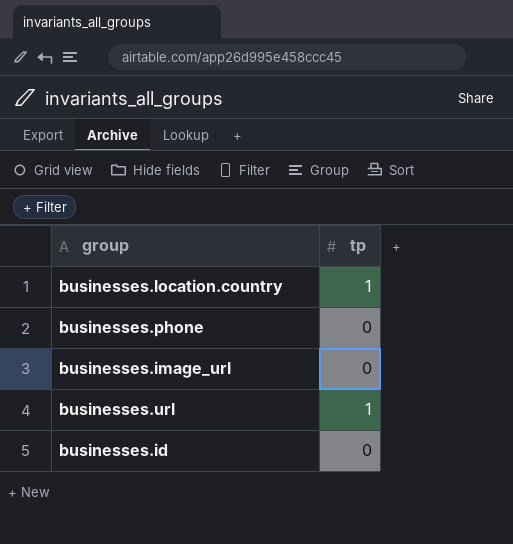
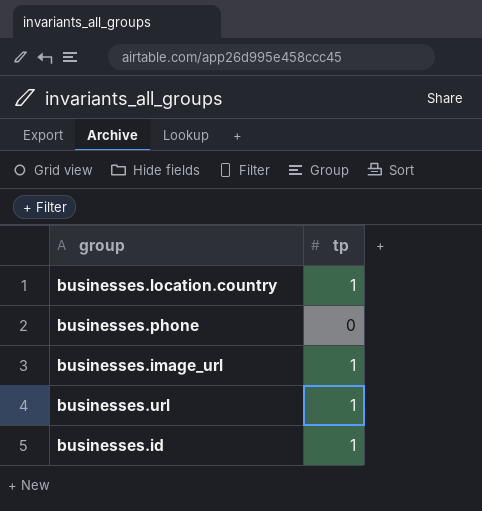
businesses.image_url | tp: 0 -> 1
businesses.id | tp: 0 -> 1

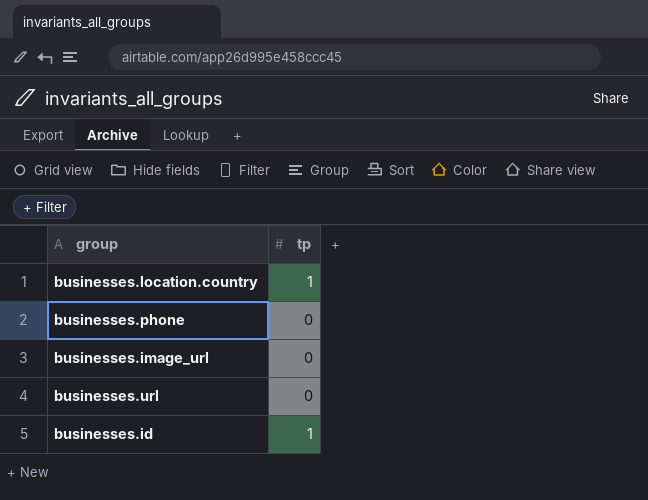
businesses.image_url | tp: 1 -> 0
businesses.url | tp: 1 -> 0

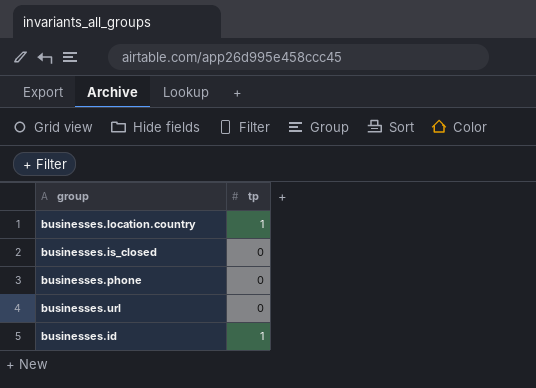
row businesses.image_url: 0 -> none
row businesses.is_closed: none -> 0

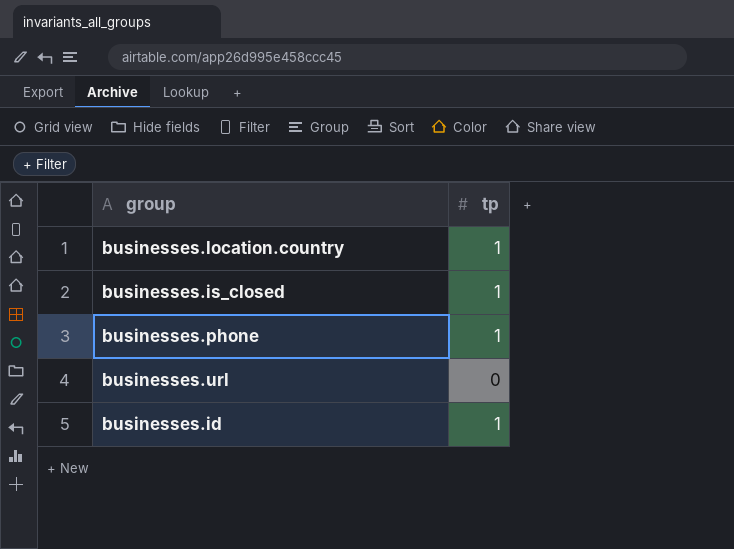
businesses.is_closed | tp: 0 -> 1
businesses.phone | tp: 0 -> 1

